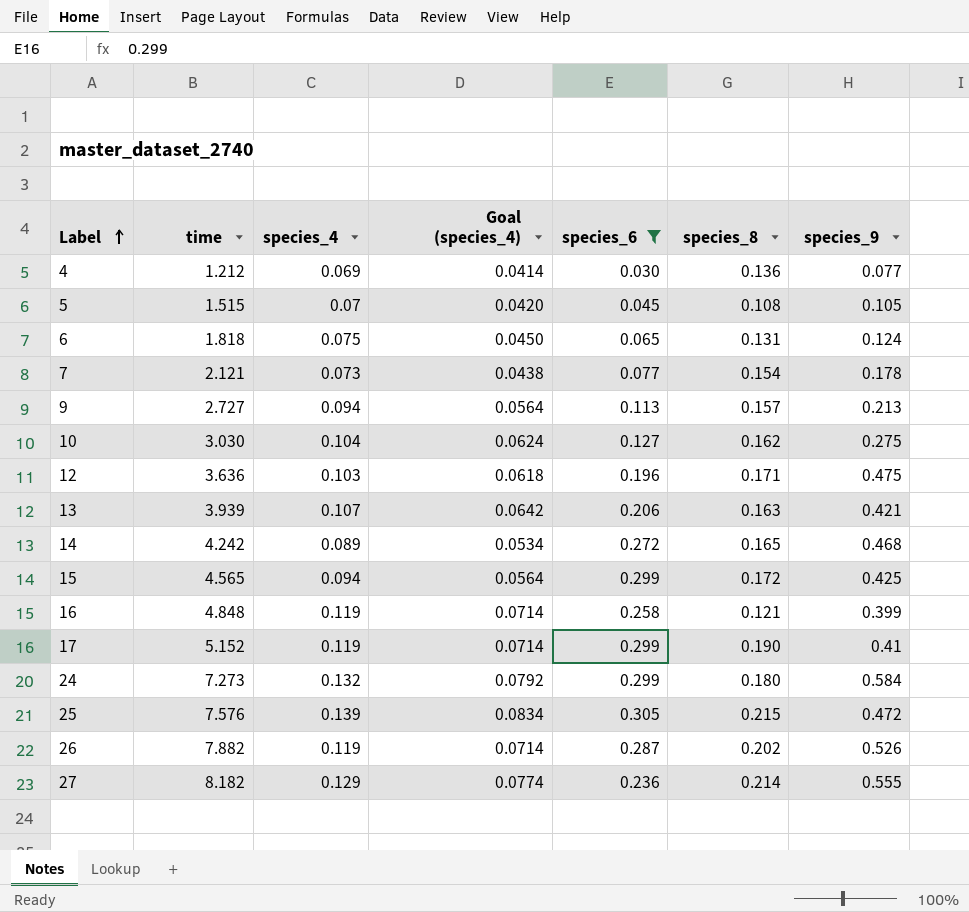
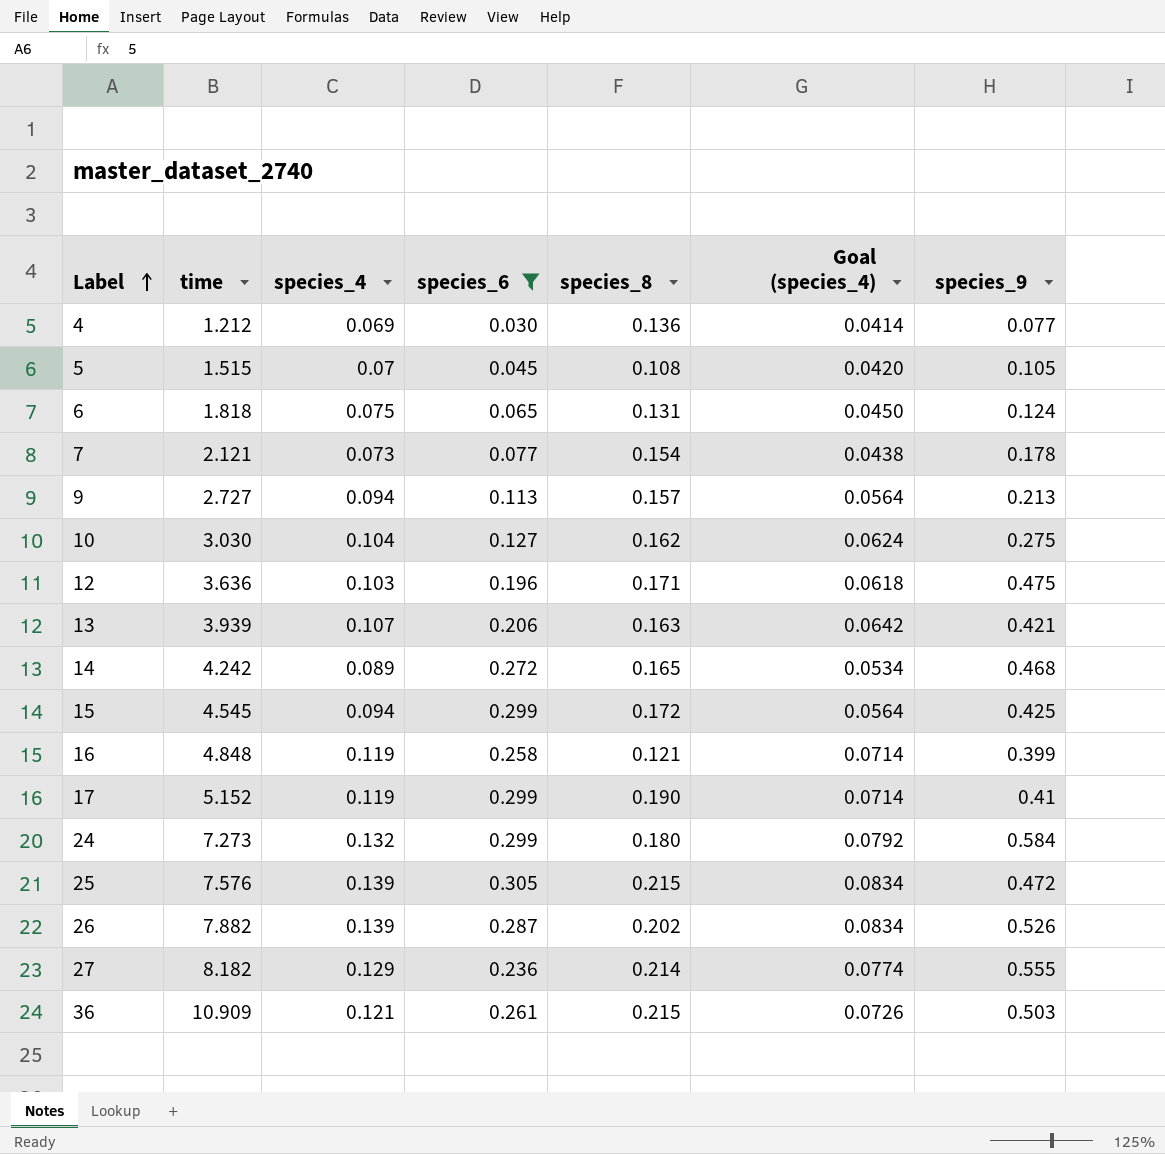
column Goal (species_4) | position: 4 -> 6
15 | time: 4.565 -> 4.545
26 | species_4: 0.119 -> 0.139
26 | Goal (species_4): 0.0714 -> 0.0834
row 36: none -> 10.909 | 0.121 | 0.261 | 0.215 | 0.0726 | 0.503

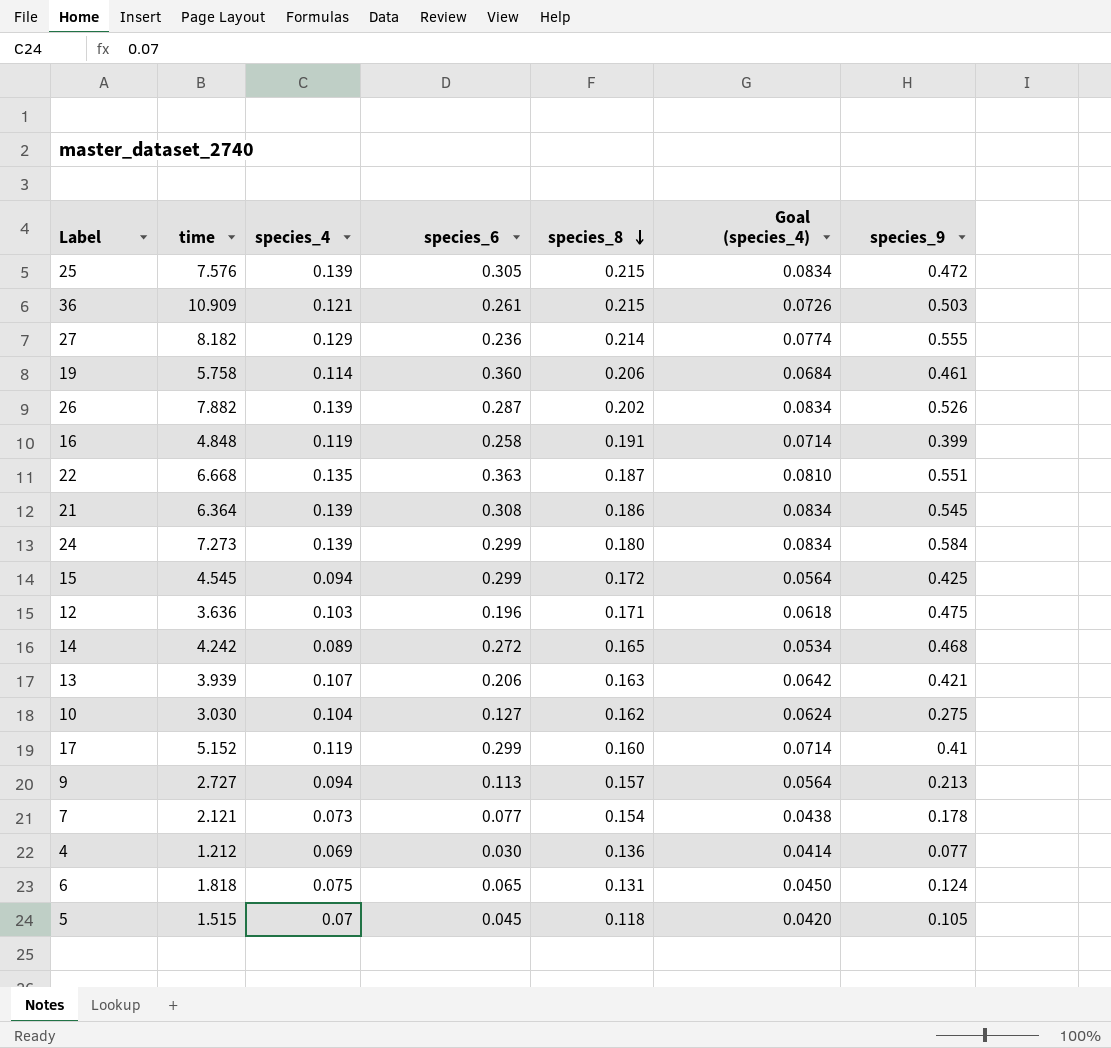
filter: species_6 <= 0.305 -> none
row order: Label ascending -> species_8 descending
16 | species_8: 0.121 -> 0.191
24 | species_4: 0.132 -> 0.139
24 | Goal (species_4): 0.0792 -> 0.0834
17 | species_8: 0.190 -> 0.160
5 | species_8: 0.108 -> 0.118

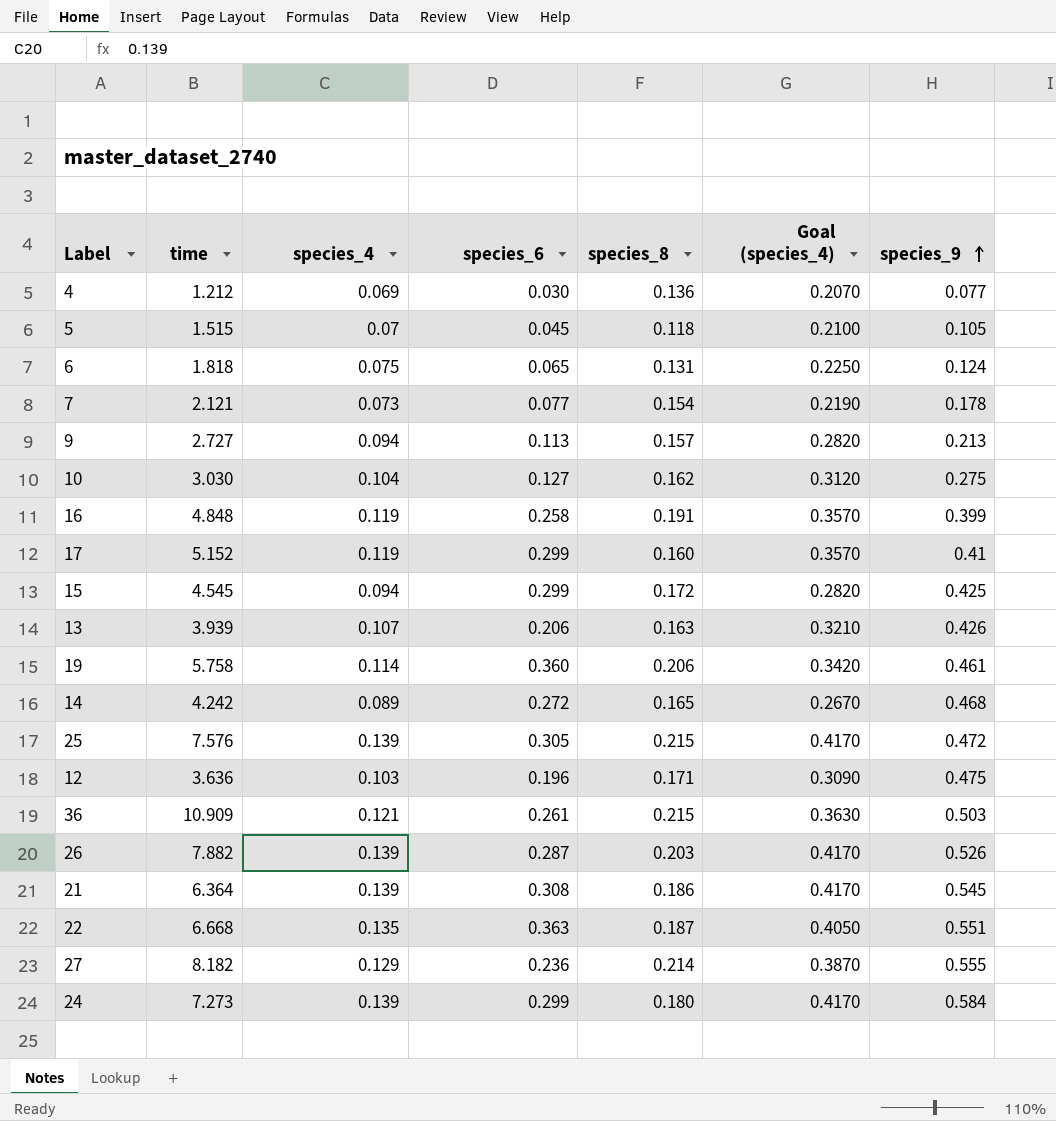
row order: species_8 descending -> species_9 ascending
column Goal (species_4) | formula: [species_4] * 0.6 -> [species_4] * 3
13 | species_9: 0.421 -> 0.426
26 | species_8: 0.202 -> 0.203

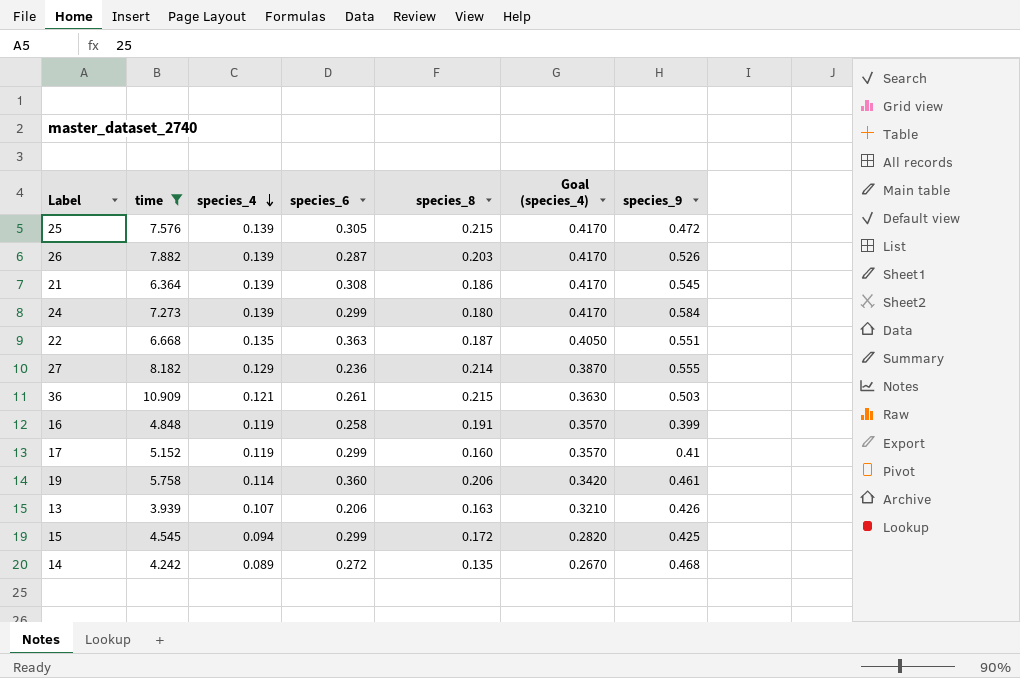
filter: none -> time >= 3.939
row order: species_9 ascending -> species_4 descending
14 | species_8: 0.165 -> 0.135

